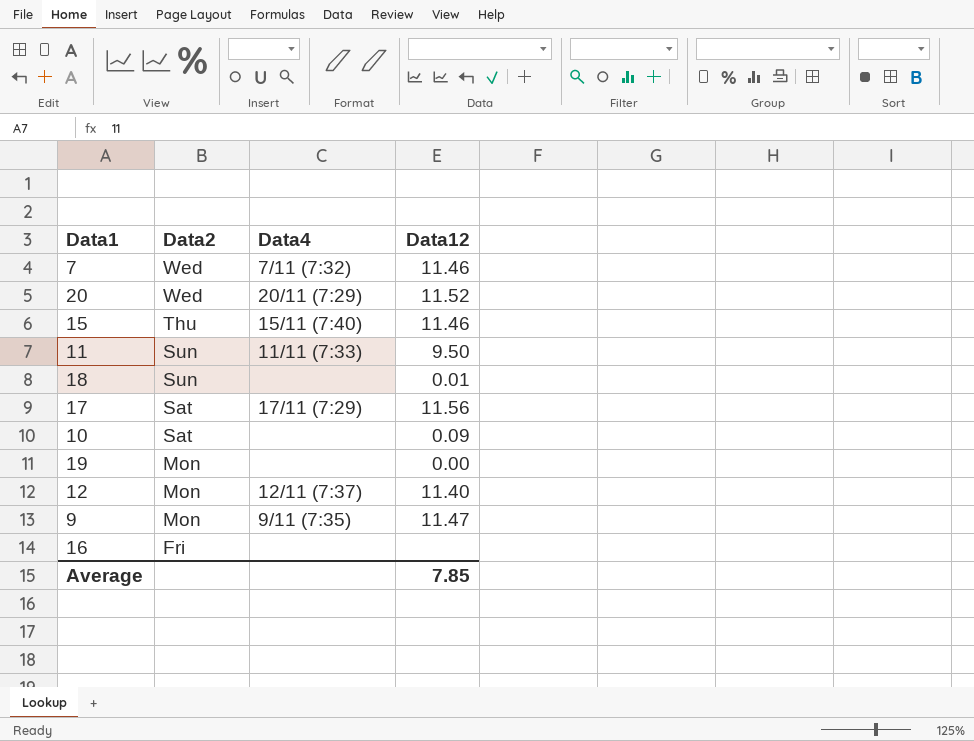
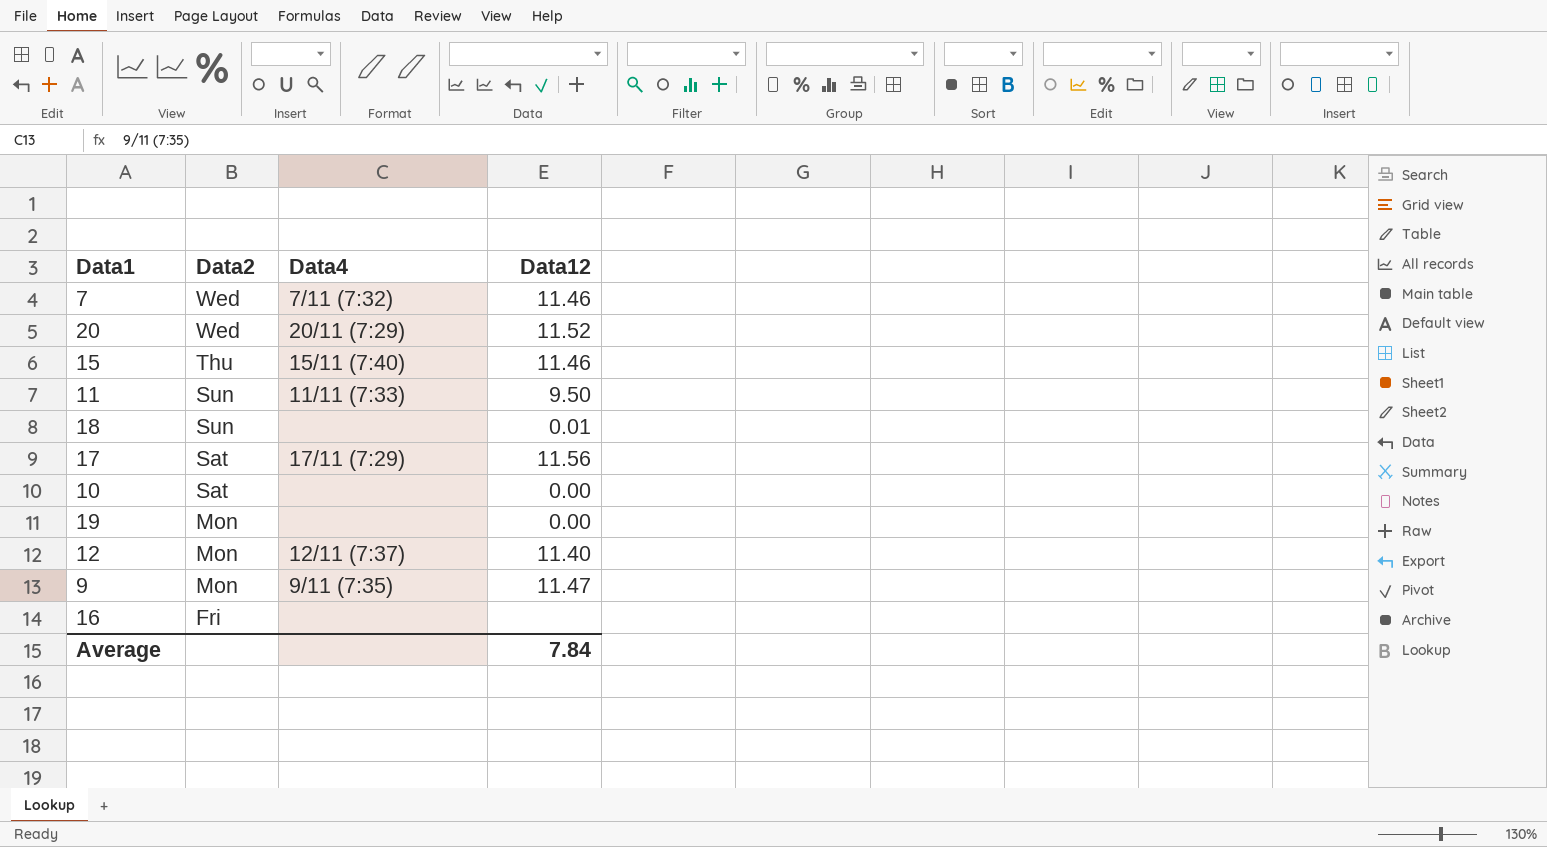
10 | Data12: 0.09 -> 0.00
Average | Data12: 7.85 -> 7.84

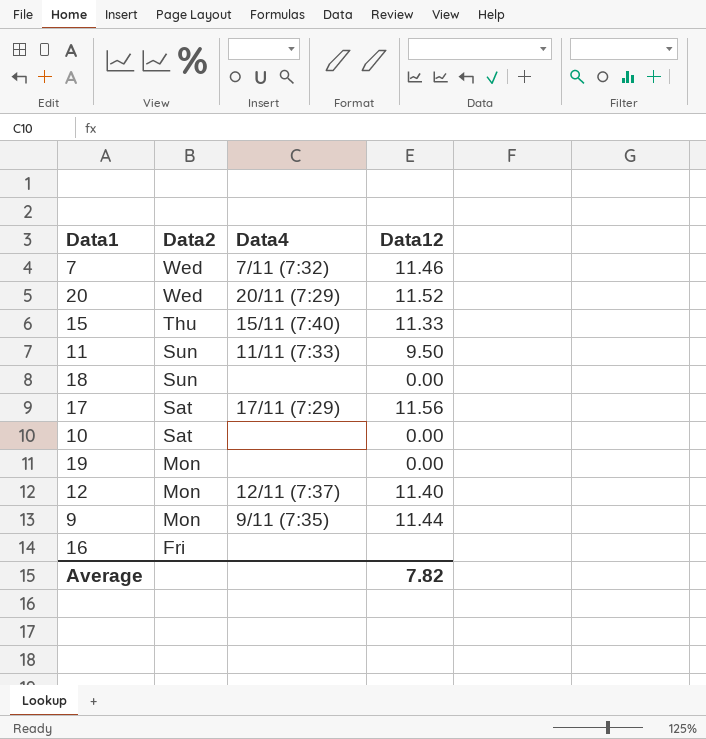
15 | Data12: 11.46 -> 11.33
18 | Data12: 0.01 -> 0.00
9 | Data12: 11.47 -> 11.44
Average | Data12: 7.84 -> 7.82

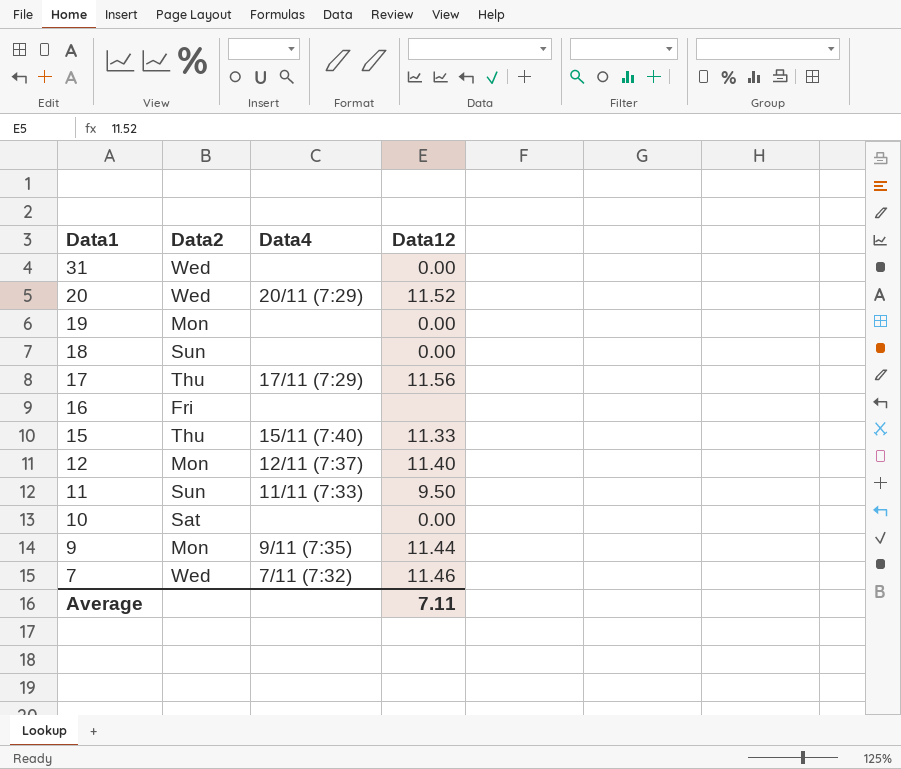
row order: Data2 descending -> Data1 descending
row 31: none -> Wed | none | 0.00
17 | Data2: Sat -> Thu
Average | Data12: 7.82 -> 7.11

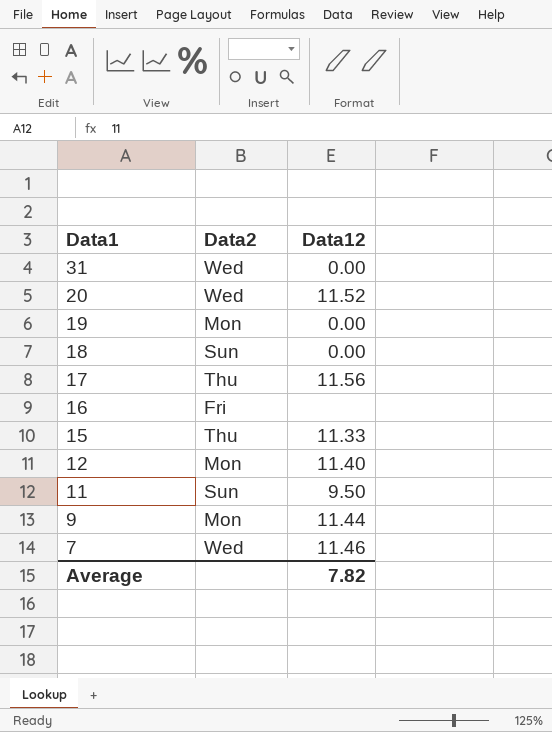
column Data4 | position: 3 -> none
row 10: Sat | none | 0.00 -> none
Average | Data12: 7.11 -> 7.82

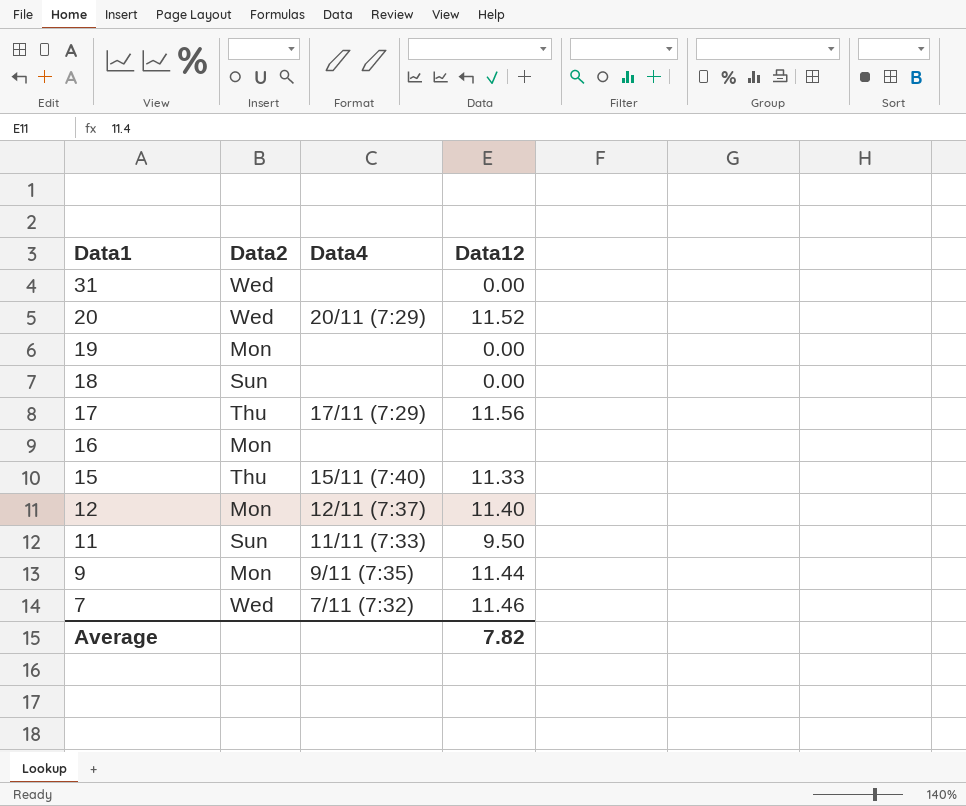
column Data4 | position: none -> 3
16 | Data2: Fri -> Mon

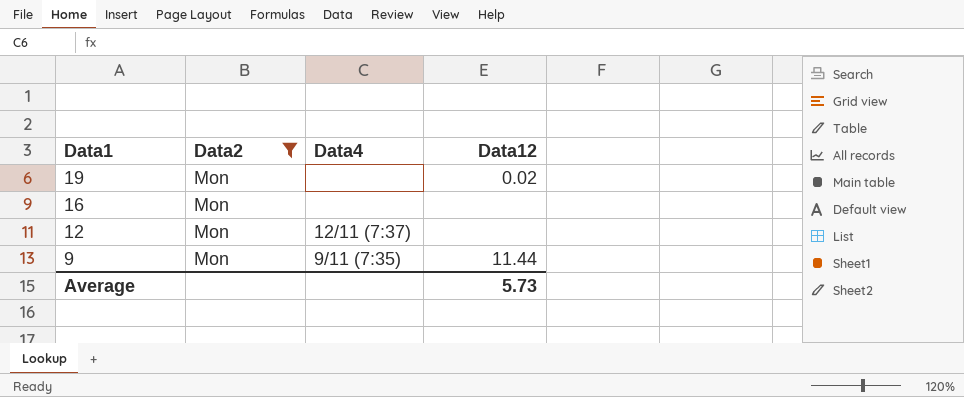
filter: none -> Data2 = Mon
19 | Data12: 0.00 -> 0.02
12 | Data12: 11.40 -> none
Average | Data12: 7.82 -> 5.73

